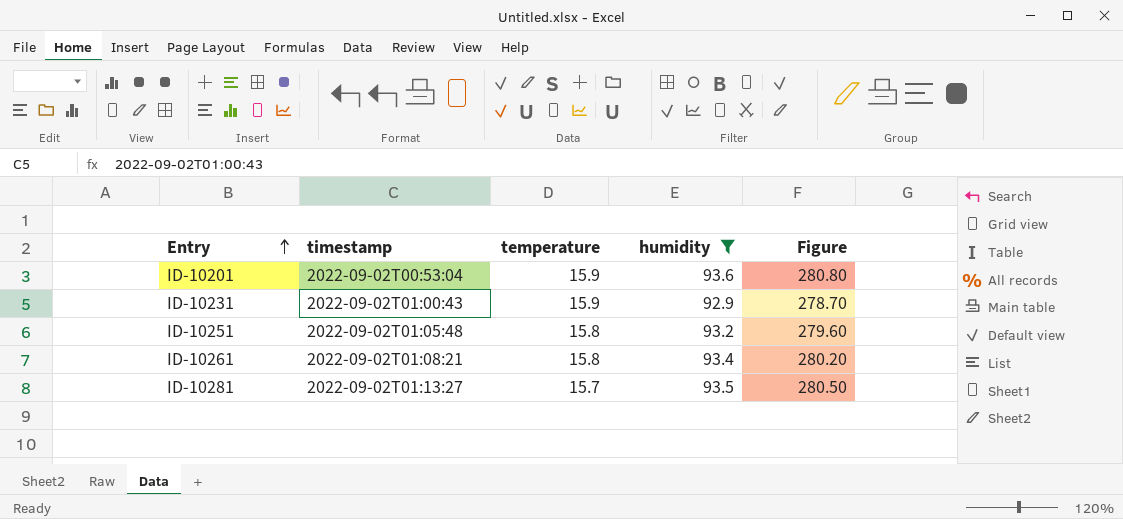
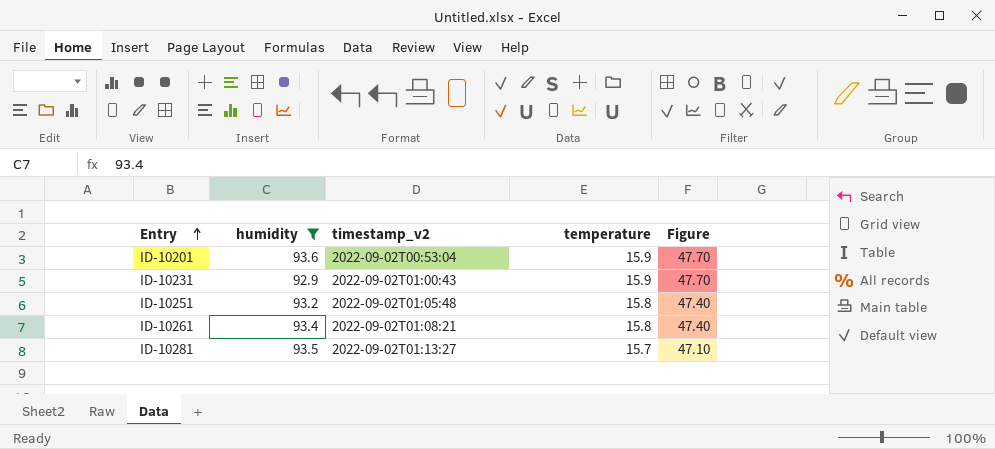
column humidity | position: 4 -> 2
column name: timestamp -> timestamp_v2
column Figure | formula: [humidity] * 3 -> [temperature] * 3

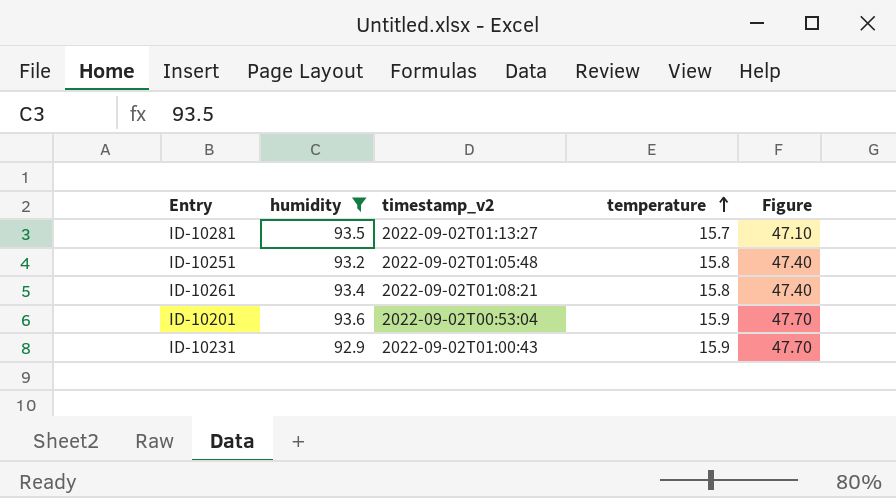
row order: Entry ascending -> temperature ascending

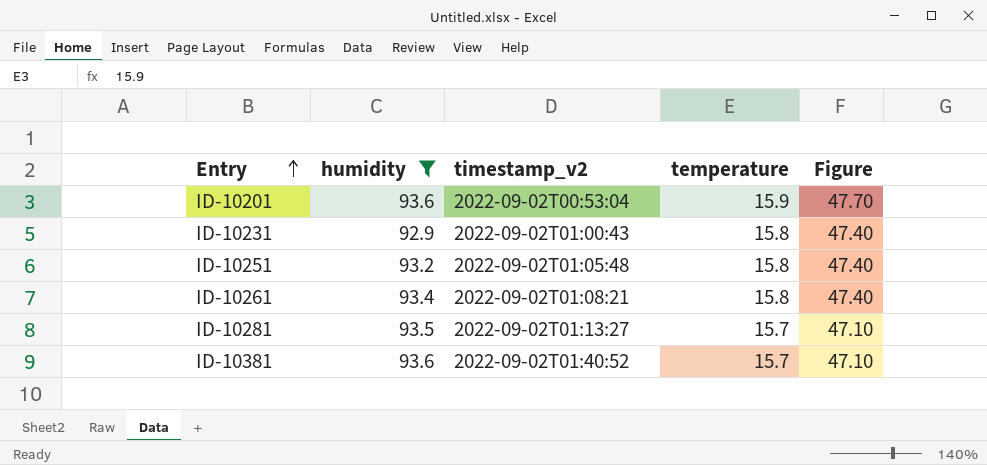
row order: temperature ascending -> Entry ascending
ID-10231 | temperature: 15.9 -> 15.8
ID-10231 | Figure: 47.70 -> 47.40
row ID-10381: none -> 93.6 | 2022-09-02T01:40:52 | 15.7 | 47.10

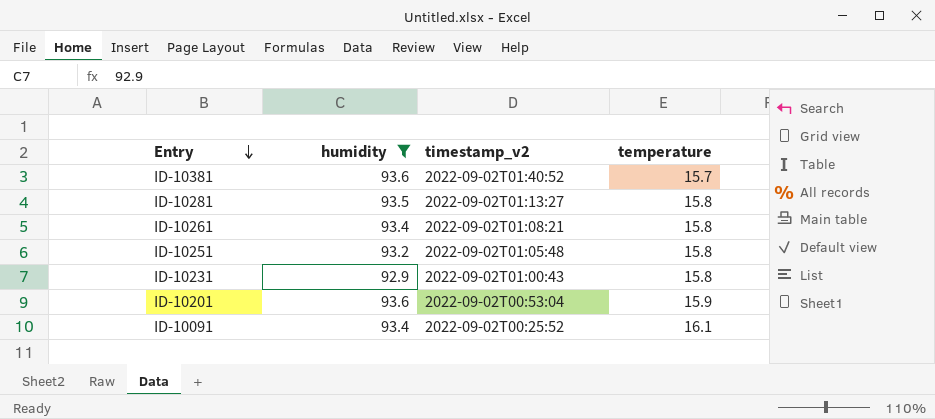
row order: Entry ascending -> Entry descending
column Figure | formula: [temperature] * 3 -> none
ID-10281 | temperature: 15.7 -> 15.8
row ID-10091: none -> 93.4 | 2022-09-02T00:25:52 | 16.1

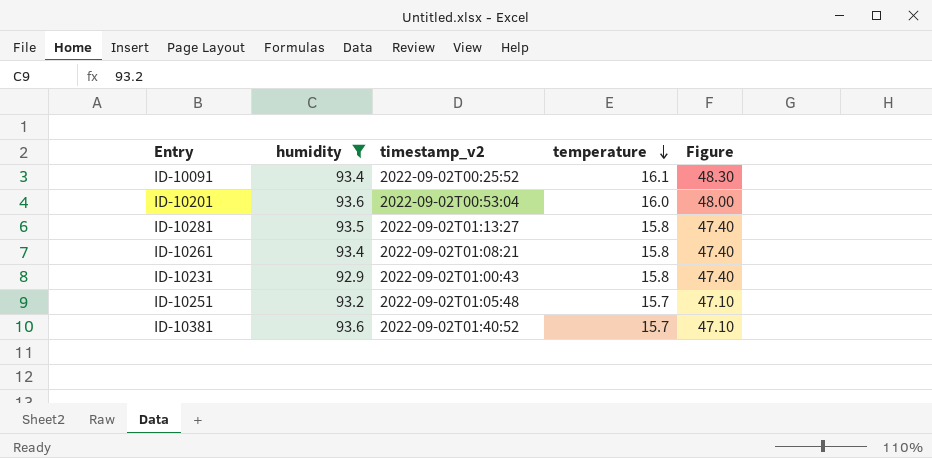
row order: Entry descending -> temperature descending
column Figure | formula: none -> [temperature] * 3
ID-10201 | temperature: 15.9 -> 16.0
ID-10251 | temperature: 15.8 -> 15.7

